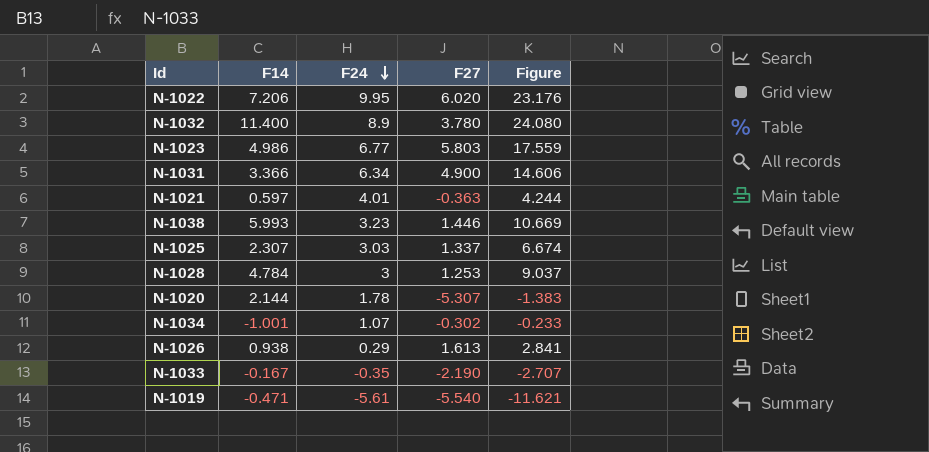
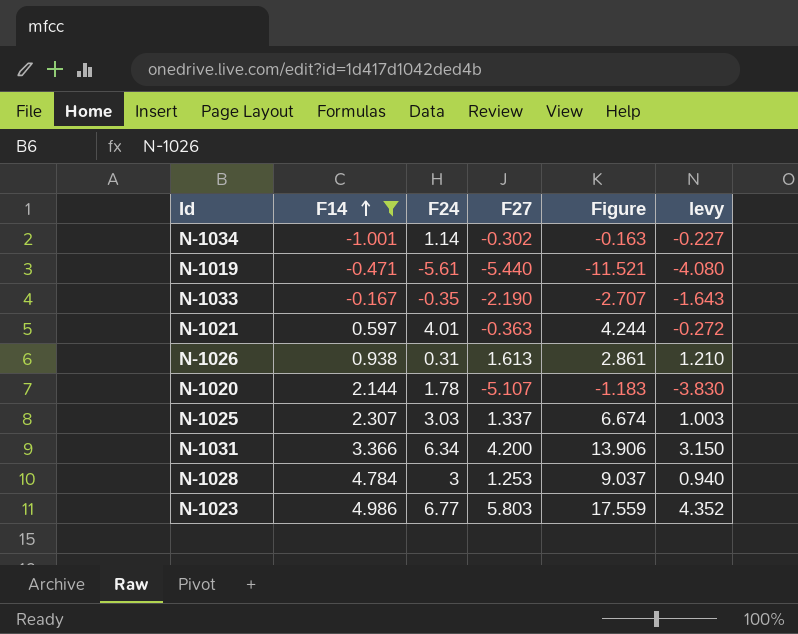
filter: none -> F14 <= 4.986
row order: F24 descending -> F14 ascending
column levy | formula: none -> [F27] * 0.75
N-1034 | F24: 1.07 -> 1.14
N-1034 | Figure: -0.233 -> -0.163
N-1019 | F27: -5.540 -> -5.440
N-1019 | Figure: -11.621 -> -11.521
N-1026 | F24: 0.29 -> 0.31
N-1026 | Figure: 2.841 -> 2.861
N-1020 | F27: -5.307 -> -5.107
N-1020 | Figure: -1.383 -> -1.183
N-1031 | F27: 4.900 -> 4.200
N-1031 | Figure: 14.606 -> 13.906

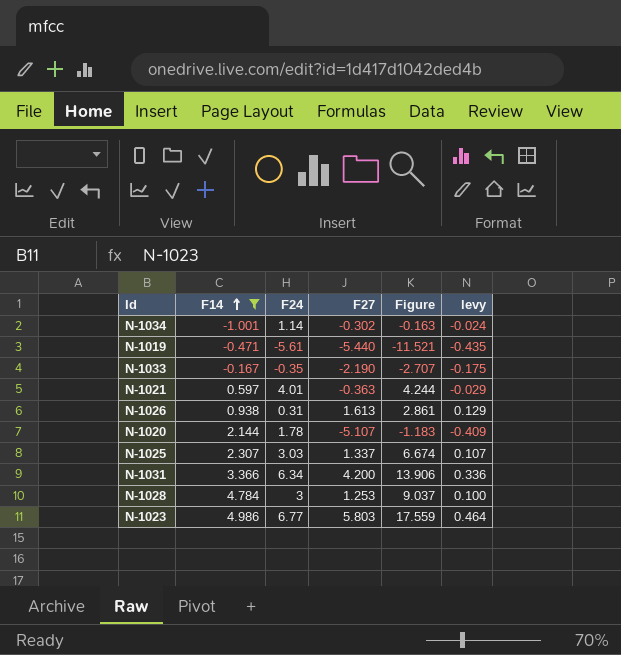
column levy | formula: [F27] * 0.75 -> [F27] * 0.08

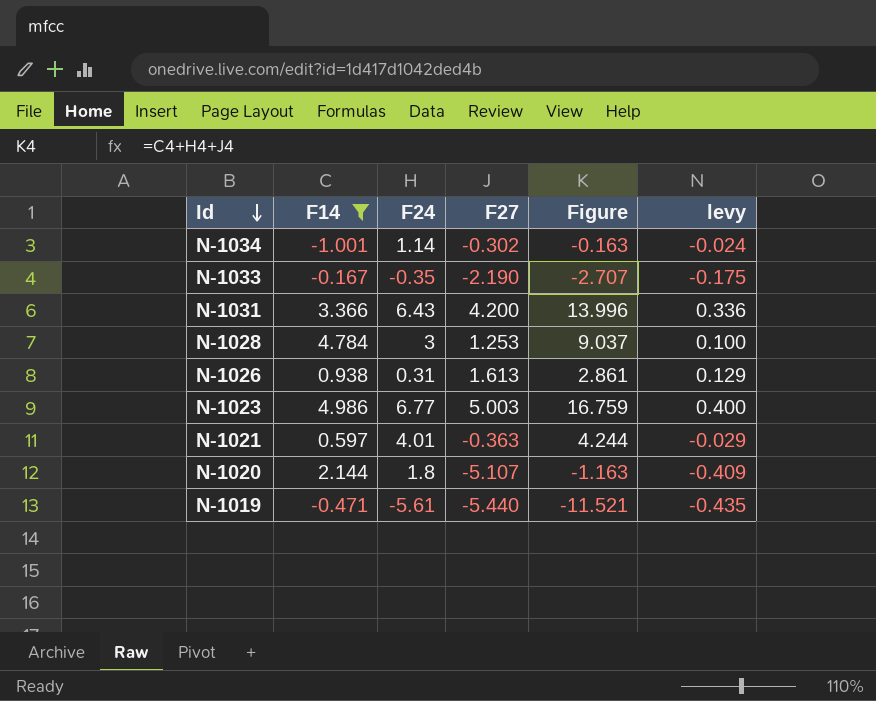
row order: F14 ascending -> Id descending
row N-1025: 2.307 | 3.03 | 1.337 | 6.674 | 0.107 -> none
N-1031 | F24: 6.34 -> 6.43
N-1031 | Figure: 13.906 -> 13.996
N-1023 | F27: 5.803 -> 5.003
N-1023 | Figure: 17.559 -> 16.759
N-1023 | levy: 0.464 -> 0.400
N-1020 | F24: 1.78 -> 1.8
N-1020 | Figure: -1.183 -> -1.163

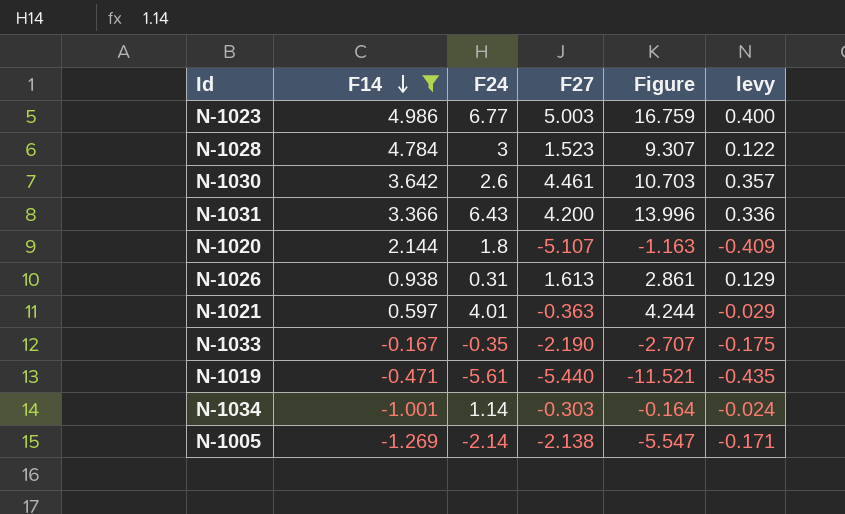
row order: Id descending -> F14 descending
N-1028 | F27: 1.253 -> 1.523
N-1028 | Figure: 9.037 -> 9.307
N-1028 | levy: 0.100 -> 0.122
row N-1030: none -> 3.642 | 2.6 | 4.461 | 10.703 | 0.357
N-1034 | F27: -0.302 -> -0.303
N-1034 | Figure: -0.163 -> -0.164
row N-1005: none -> -1.269 | -2.14 | -2.138 | -5.547 | -0.171

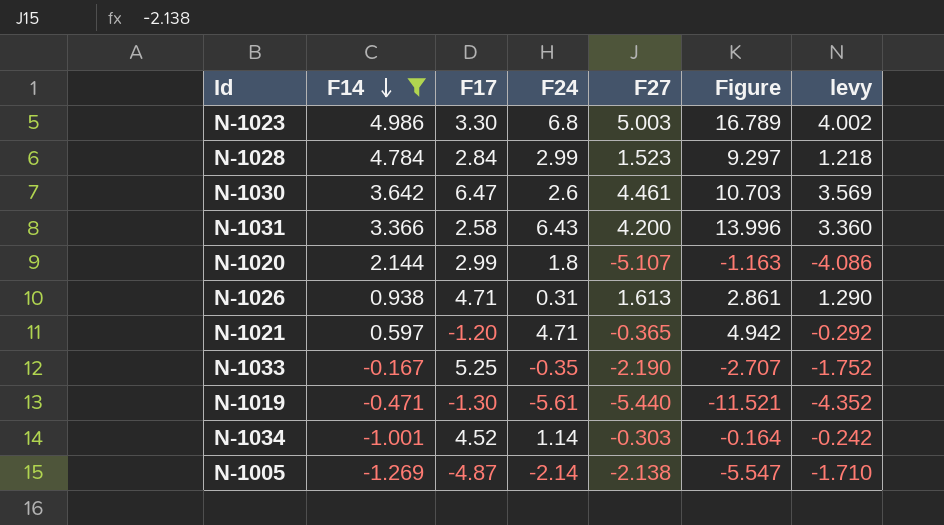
column F17 | position: none -> 3
column levy | formula: [F27] * 0.08 -> [F27] * 0.8
N-1023 | F24: 6.77 -> 6.8
N-1023 | Figure: 16.759 -> 16.789
N-1028 | F24: 3 -> 2.99
N-1028 | Figure: 9.307 -> 9.297
N-1021 | F24: 4.01 -> 4.71
N-1021 | F27: -0.363 -> -0.365
N-1021 | Figure: 4.244 -> 4.942

